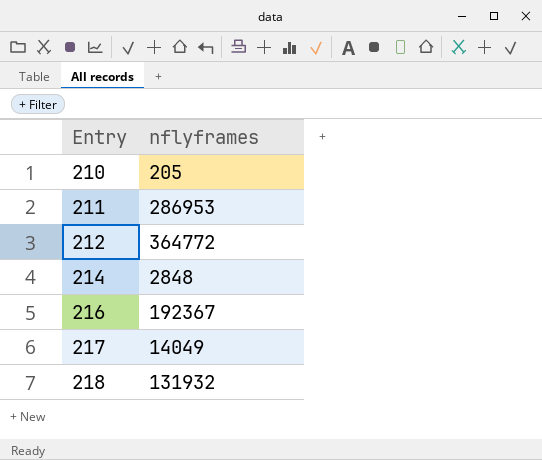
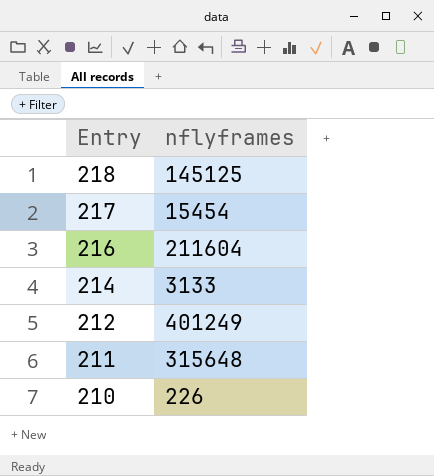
row order: Entry ascending -> Entry descending
218 | nflyframes: 131932 -> 145125
217 | nflyframes: 14049 -> 15454
216 | nflyframes: 192367 -> 211604
214 | nflyframes: 2848 -> 3133
212 | nflyframes: 364772 -> 401249
211 | nflyframes: 286953 -> 315648
210 | nflyframes: 205 -> 226

